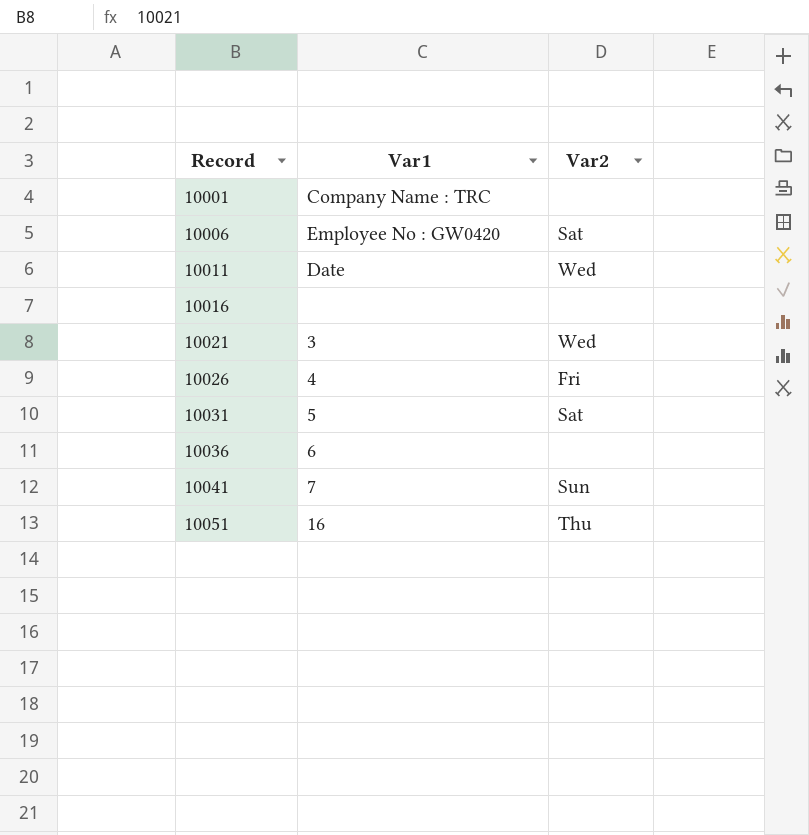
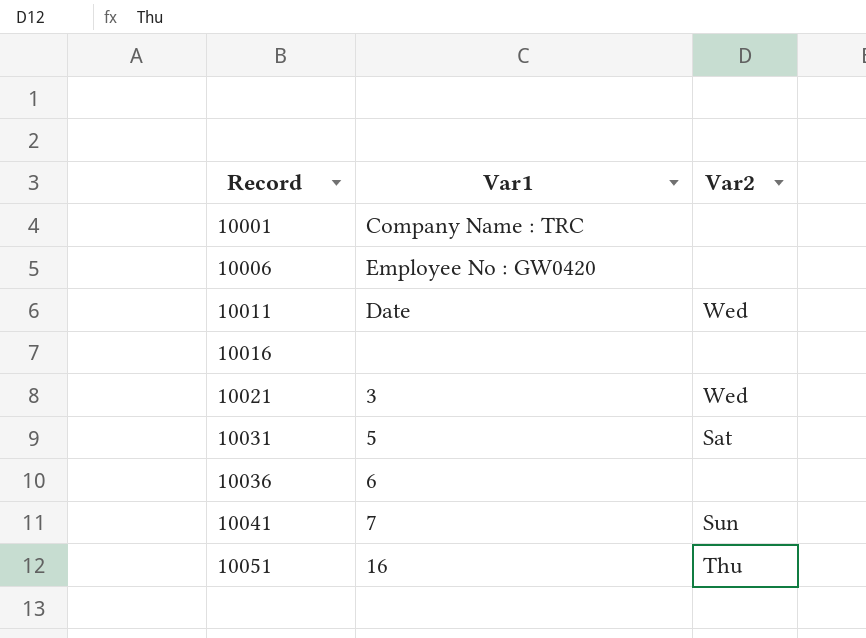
row 10026: 4 | Fri -> none
10006 | Var2: Sat -> none

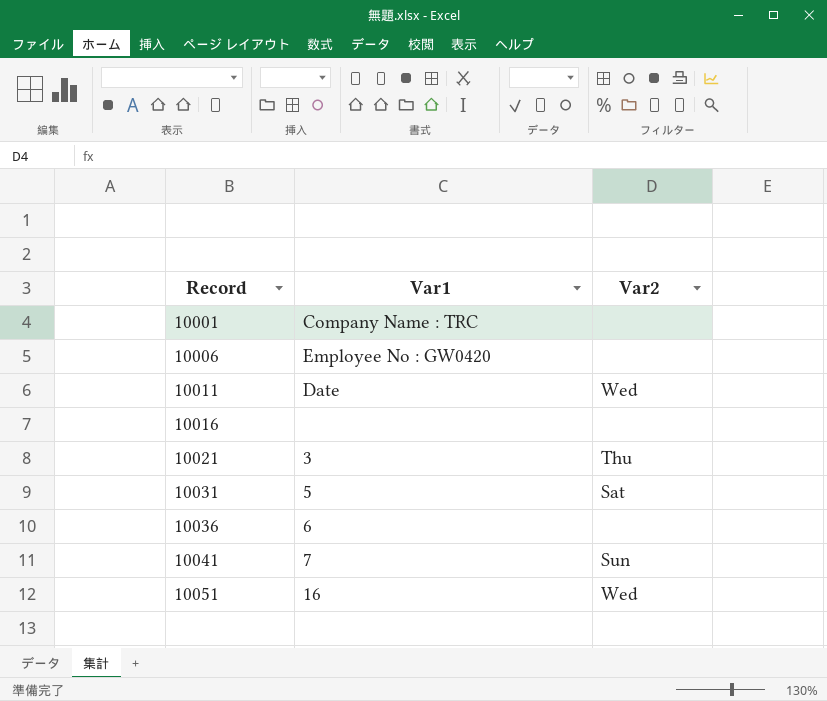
10021 | Var2: Wed -> Thu
10051 | Var2: Thu -> Wed

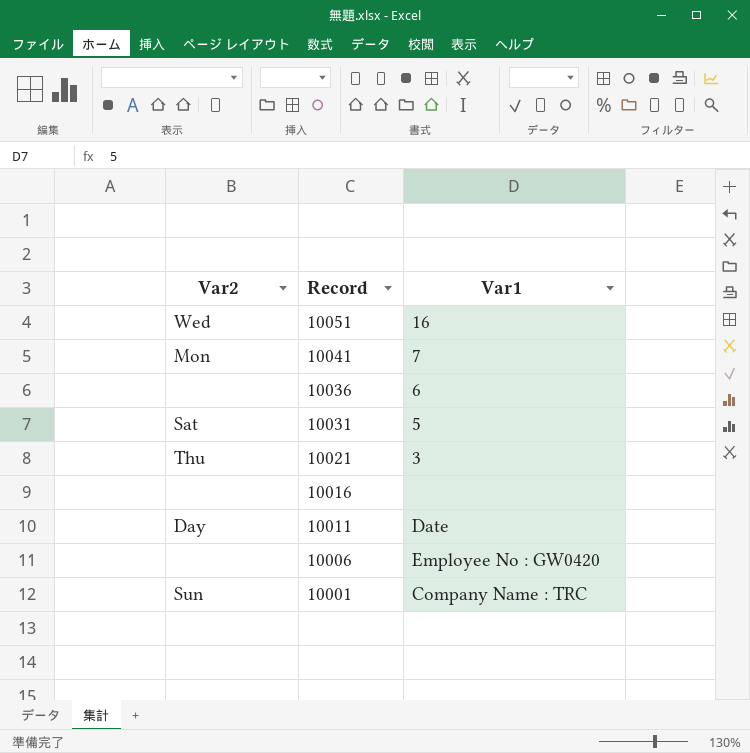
row order: Record ascending -> Record descending
column Var2 | position: 3 -> 1
10041 | Var2: Sun -> Mon
10011 | Var2: Wed -> Day
10001 | Var2: none -> Sun

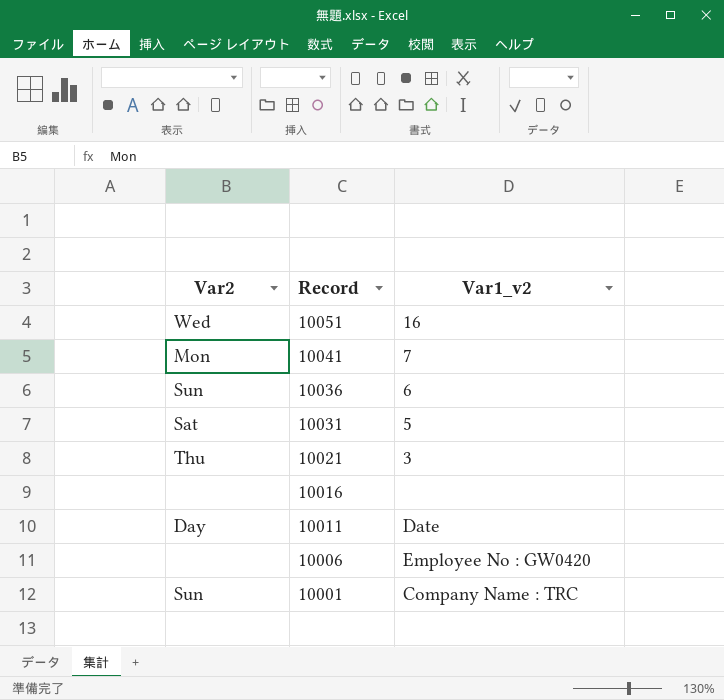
column name: Var1 -> Var1_v2
10036 | Var2: none -> Sun

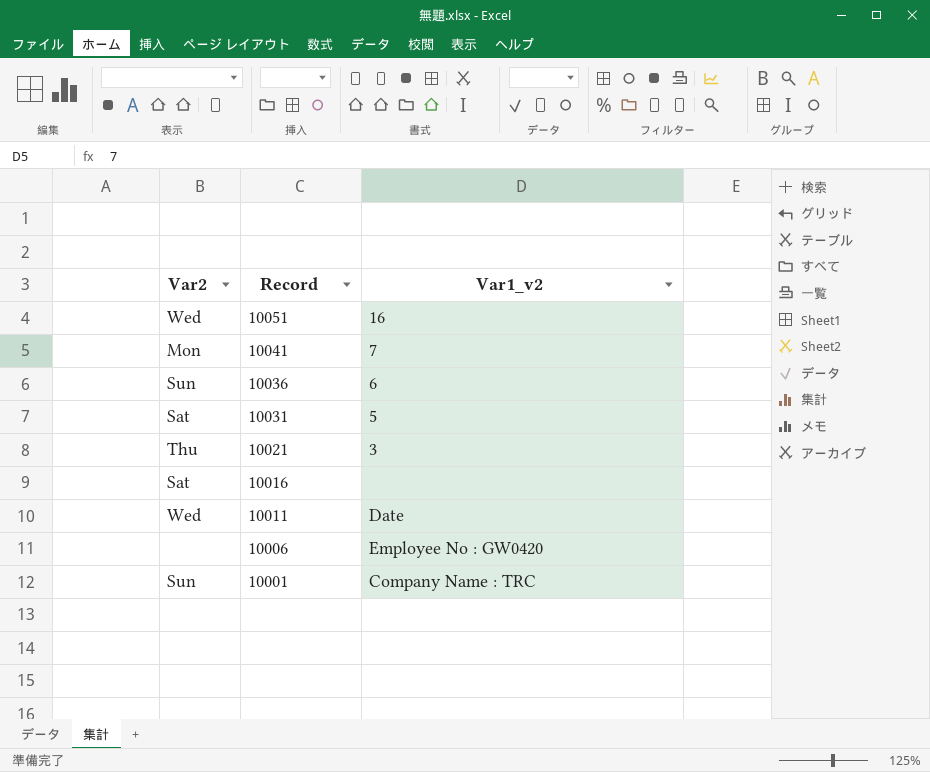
10016 | Var2: none -> Sat
10011 | Var2: Day -> Wed

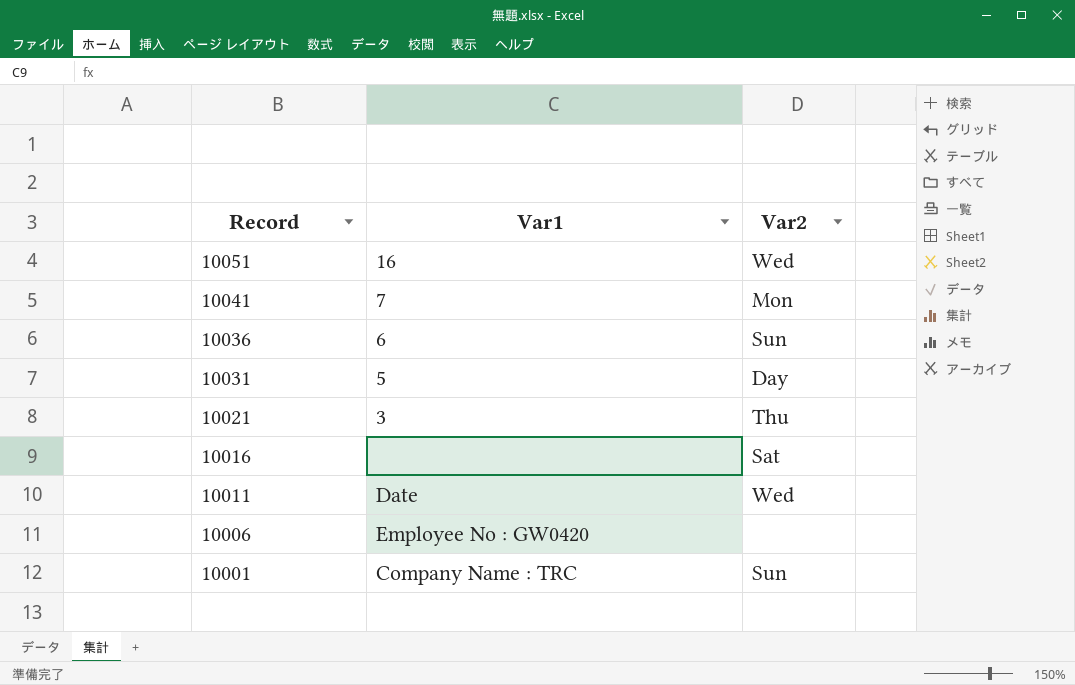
column name: Var1_v2 -> Var1
column Var2 | position: 1 -> 3
10031 | Var2: Sat -> Day

